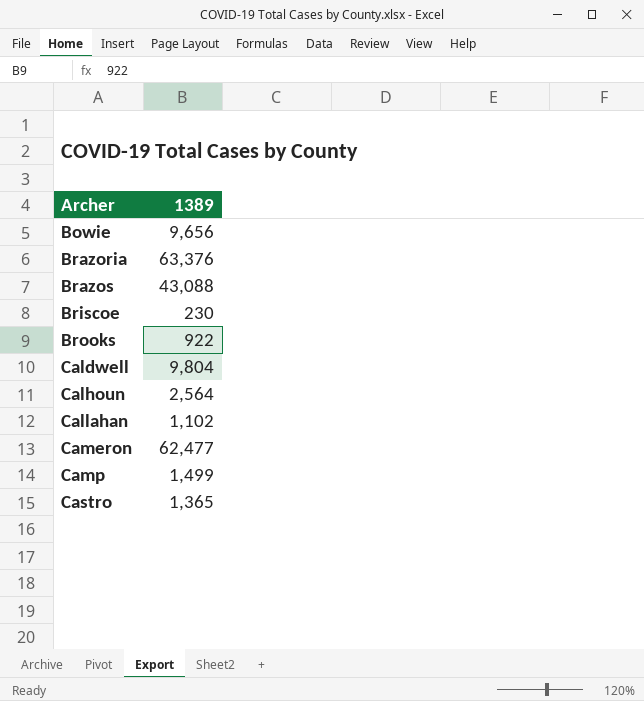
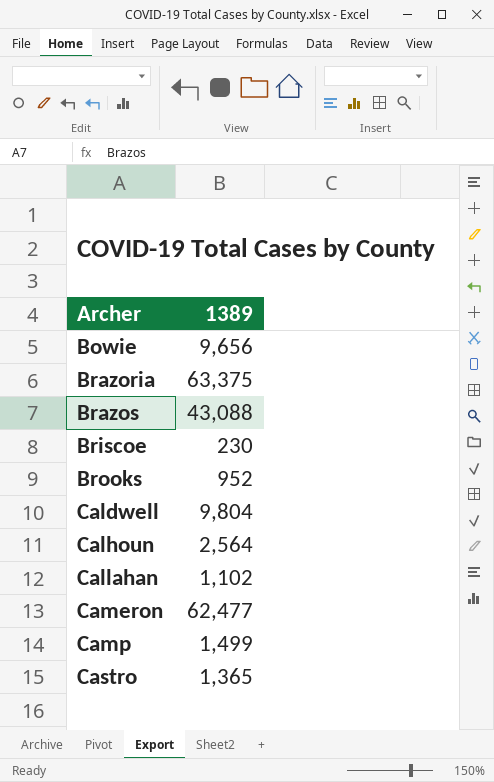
Brazoria | 1389: 63,376 -> 63,375
Brooks | 1389: 922 -> 952

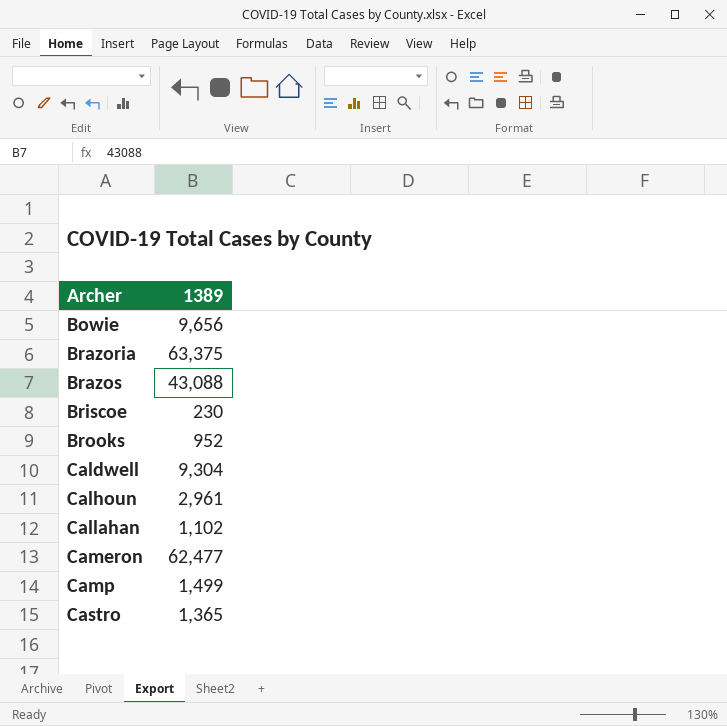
Caldwell | 1389: 9,804 -> 9,304
Calhoun | 1389: 2,564 -> 2,961

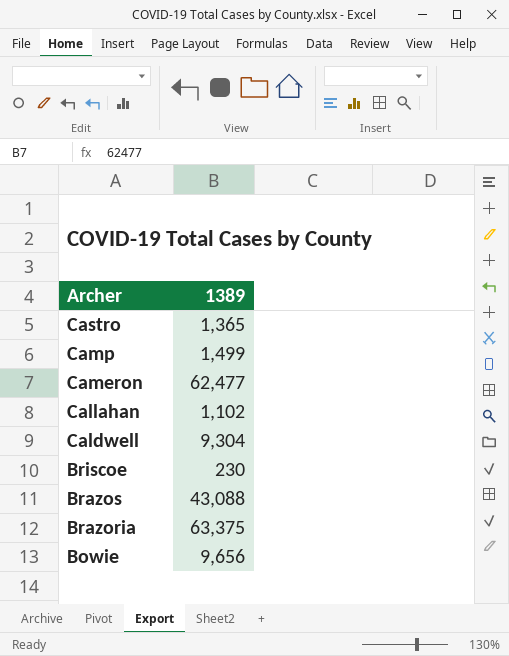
row order: Archer ascending -> Archer descending
row Brooks: 952 -> none
row Calhoun: 2,961 -> none

